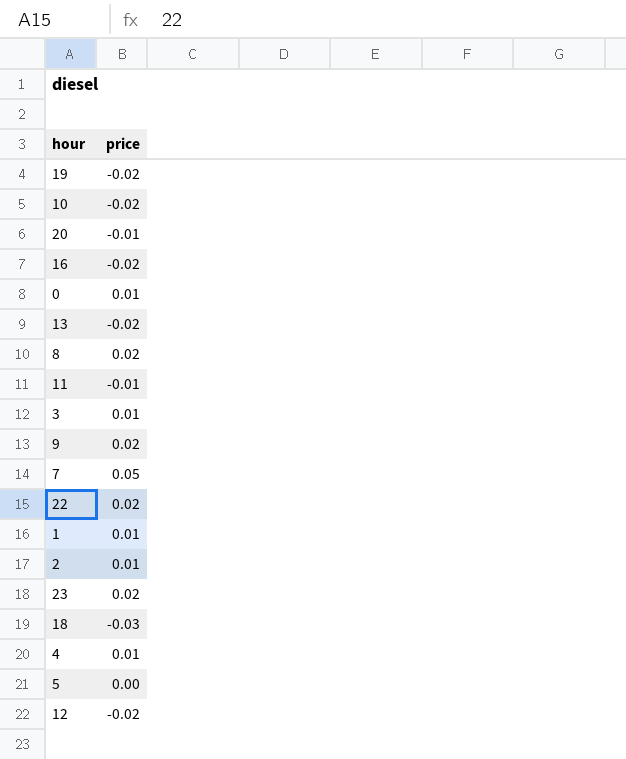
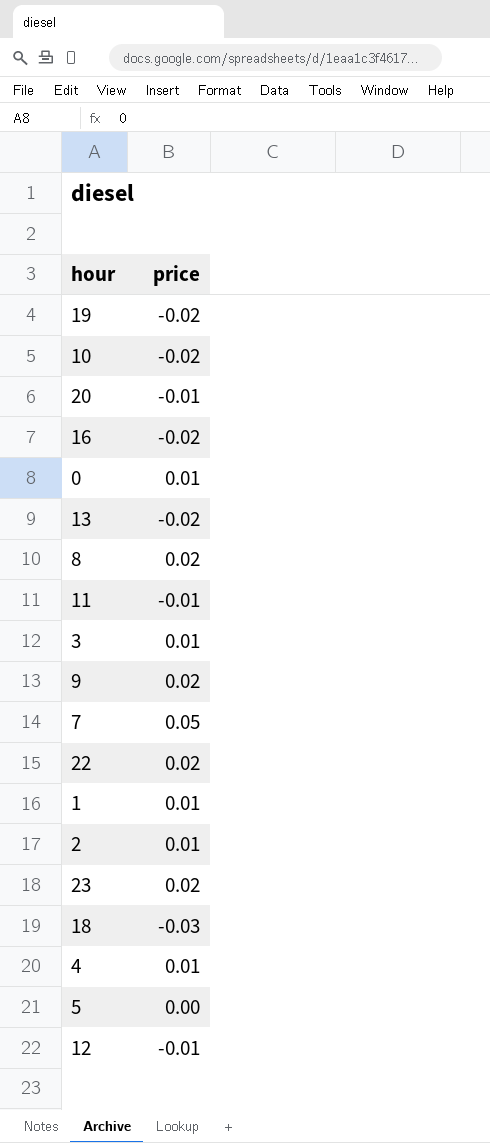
12 | price: -0.02 -> -0.01

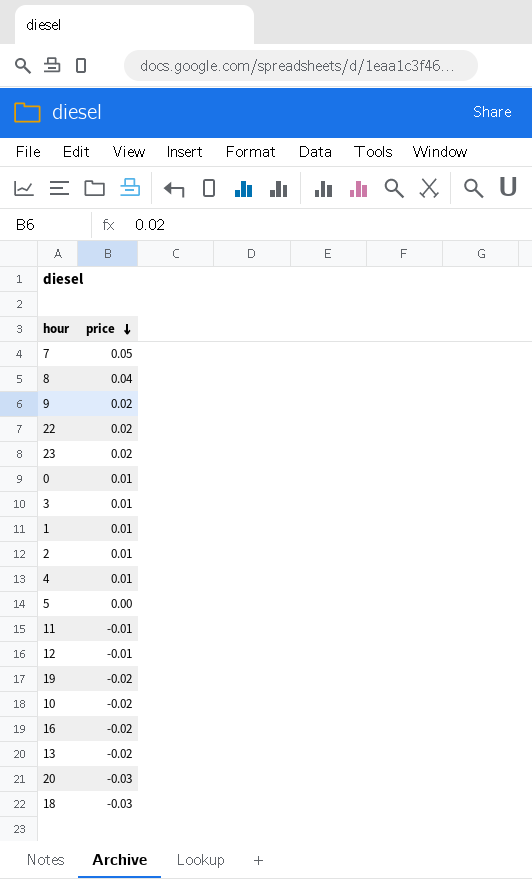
row order: none -> price descending
8 | price: 0.02 -> 0.04
20 | price: -0.01 -> -0.03

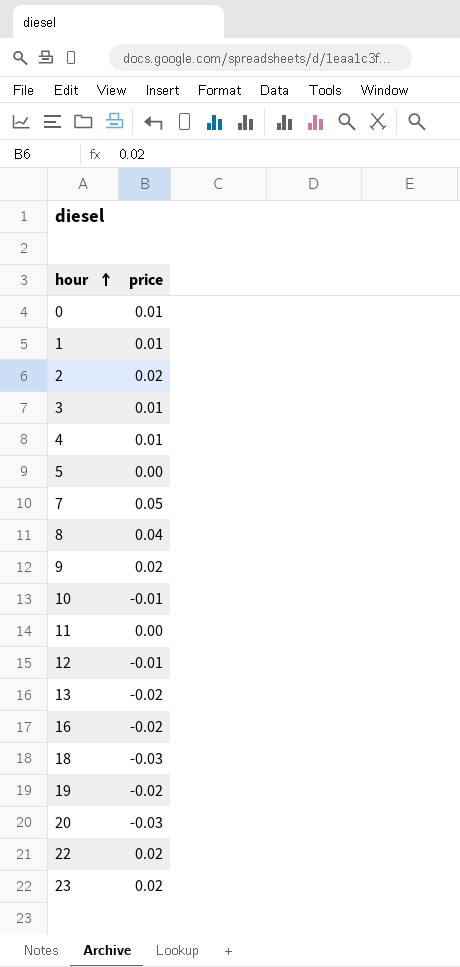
row order: price descending -> hour ascending
2 | price: 0.01 -> 0.02
10 | price: -0.02 -> -0.01
11 | price: -0.01 -> 0.00

